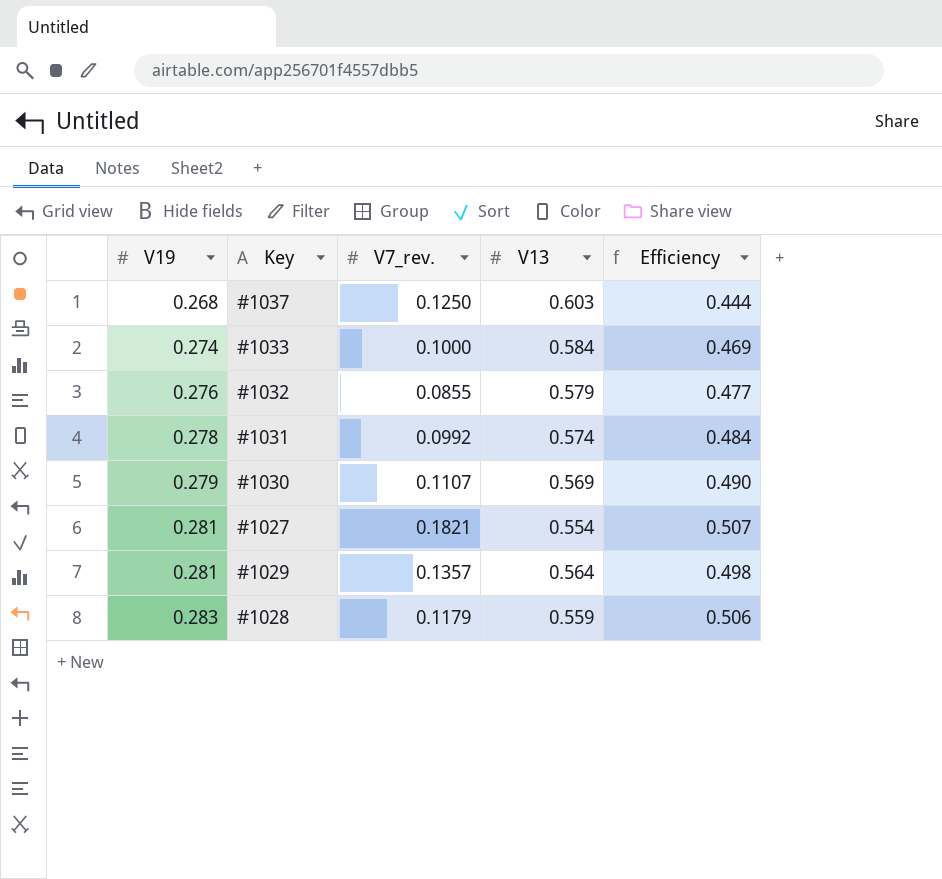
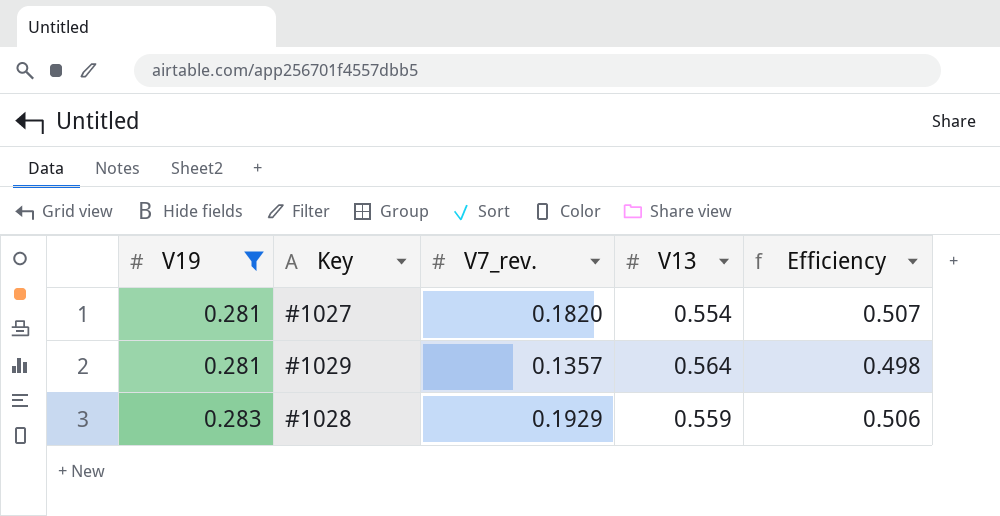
filter: none -> V19 >= 0.281
#1027 | V7_rev.: 0.1821 -> 0.1820
#1028 | V7_rev.: 0.1179 -> 0.1929

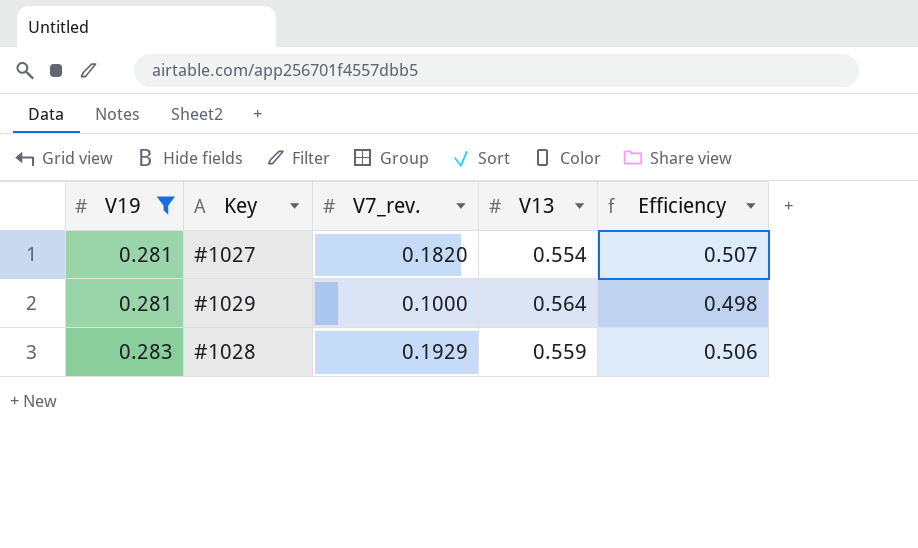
#1029 | V7_rev.: 0.1357 -> 0.1000

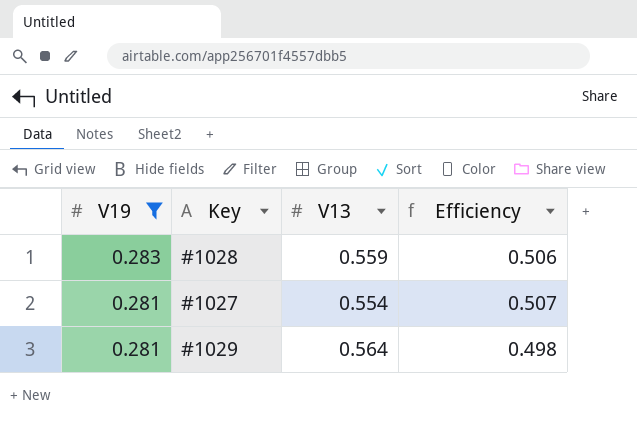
row order: V19 ascending -> V19 descending
column V7_rev. | position: 3 -> none

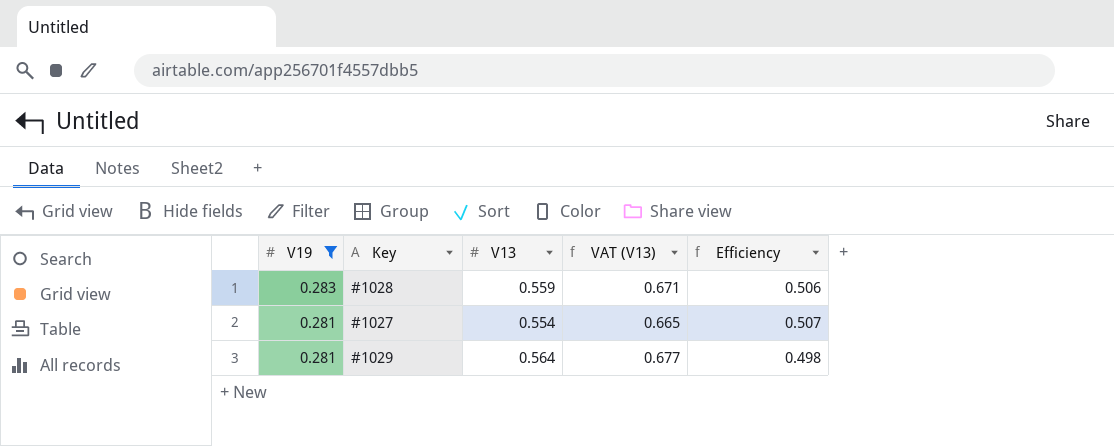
column VAT (V13) | formula: none -> [V13] * 1.2

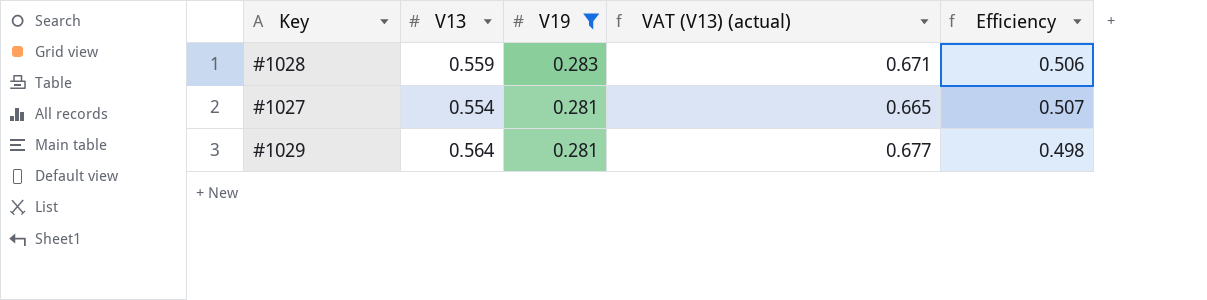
column V19 | position: 1 -> 3
column name: VAT (V13) -> VAT (V13) (actual)

